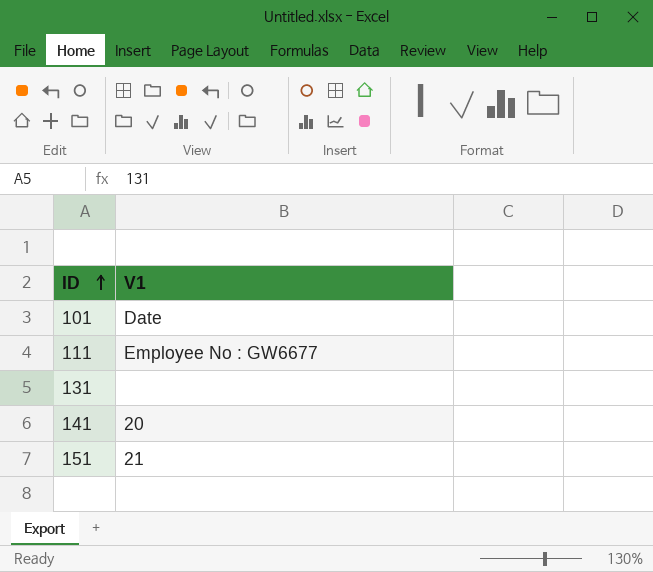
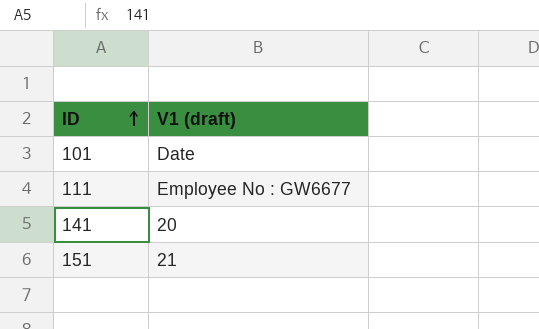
column name: V1 -> V1 (draft)
row 131: none -> none

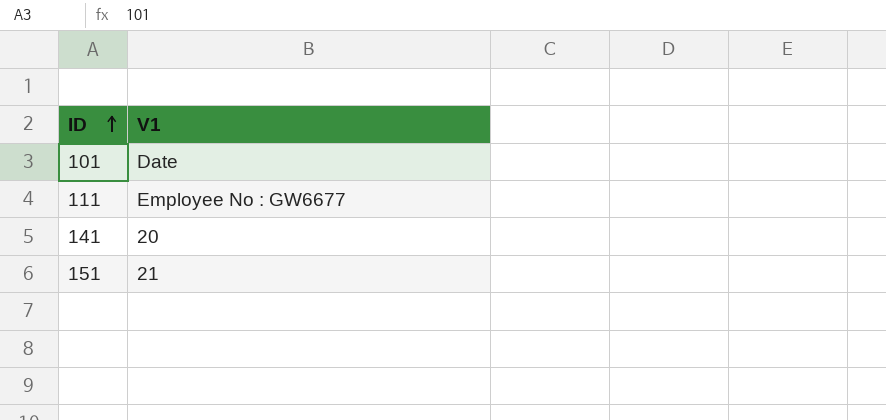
column name: V1 (draft) -> V1

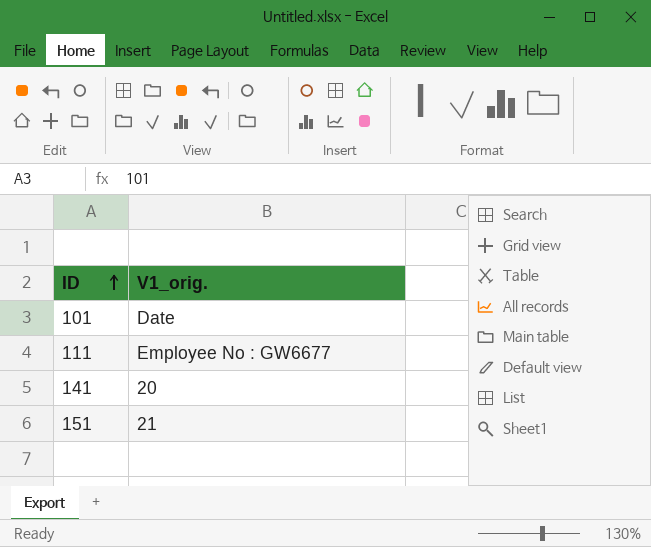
column name: V1 -> V1_orig.

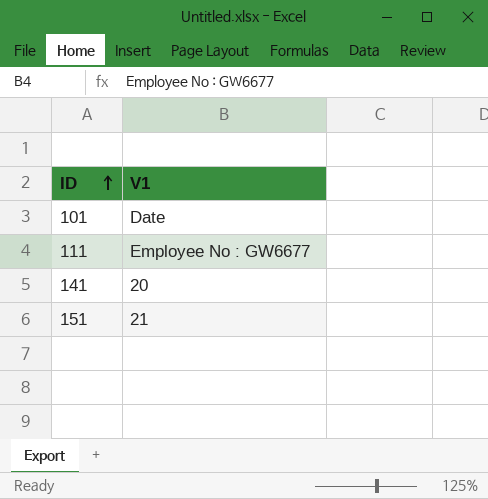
column name: V1_orig. -> V1

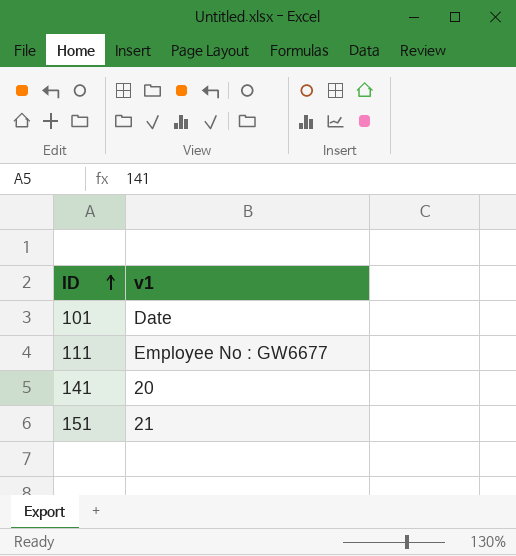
column name: V1 -> v1

